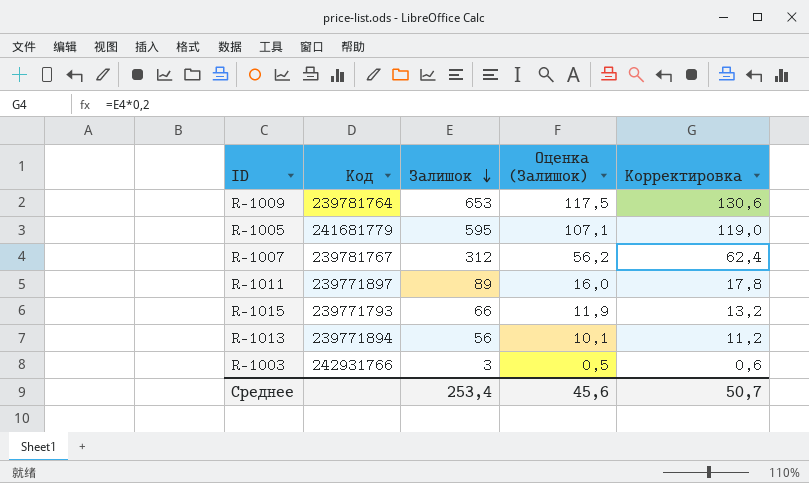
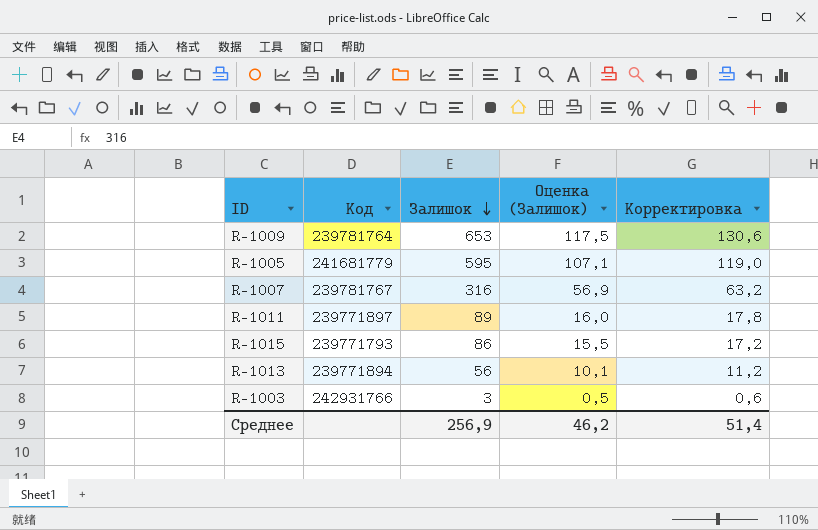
R-1007 | Залишок: 312 -> 316
R-1007 | Оценка (Залишок): 56,2 -> 56,9
R-1007 | Корректировка: 62,4 -> 63,2
R-1015 | Залишок: 66 -> 86
R-1015 | Оценка (Залишок): 11,9 -> 15,5
R-1015 | Корректировка: 13,2 -> 17,2
Среднее | Залишок: 253,4 -> 256,9
Среднее | Оценка (Залишок): 45,6 -> 46,2
Среднее | Корректировка: 50,7 -> 51,4

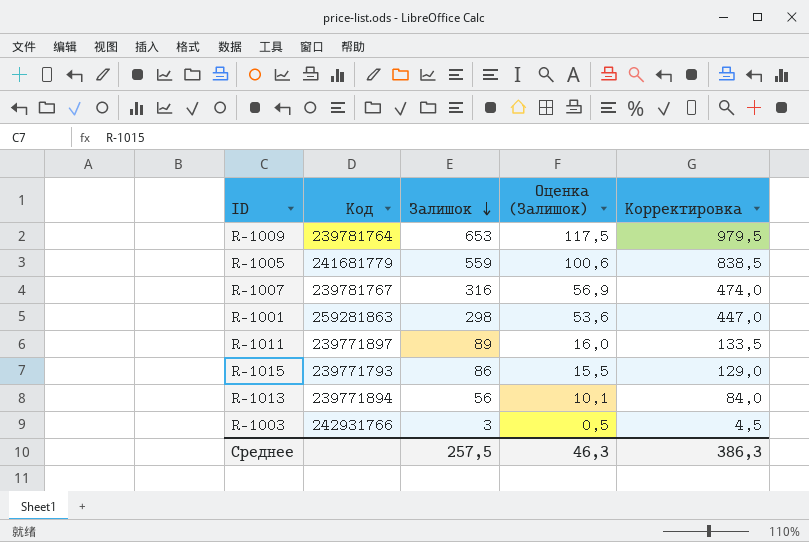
column Корректировка | formula: [Залишок] * 0,2 -> [Залишок] * 1,5
R-1005 | Залишок: 595 -> 559
R-1005 | Оценка (Залишок): 107,1 -> 100,6
row R-1001: none -> 259281863 | 298 | 53,6 | 447,0
Среднее | Залишок: 256,9 -> 257,5
Среднее | Оценка (Залишок): 46,2 -> 46,3
Среднее | Корректировка: 51,4 -> 386,3

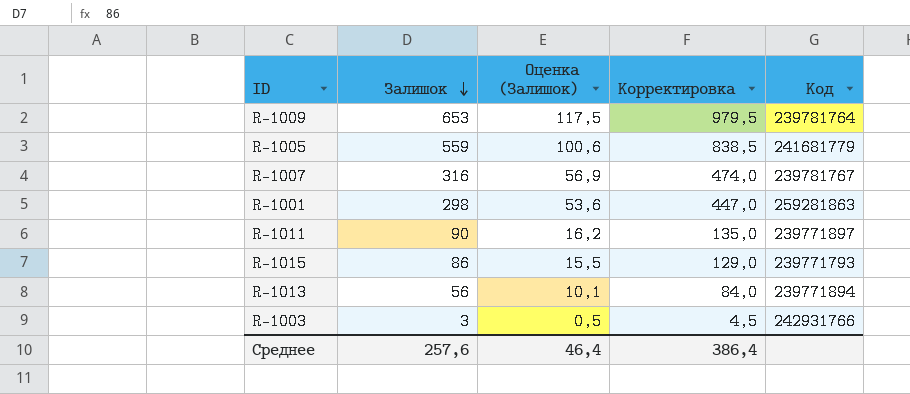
column Код | position: 2 -> 5
R-1011 | Залишок: 89 -> 90
R-1011 | Оценка (Залишок): 16,0 -> 16,2
R-1011 | Корректировка: 133,5 -> 135,0
Среднее | Залишок: 257,5 -> 257,6
Среднее | Оценка (Залишок): 46,3 -> 46,4
Среднее | Корректировка: 386,3 -> 386,4

